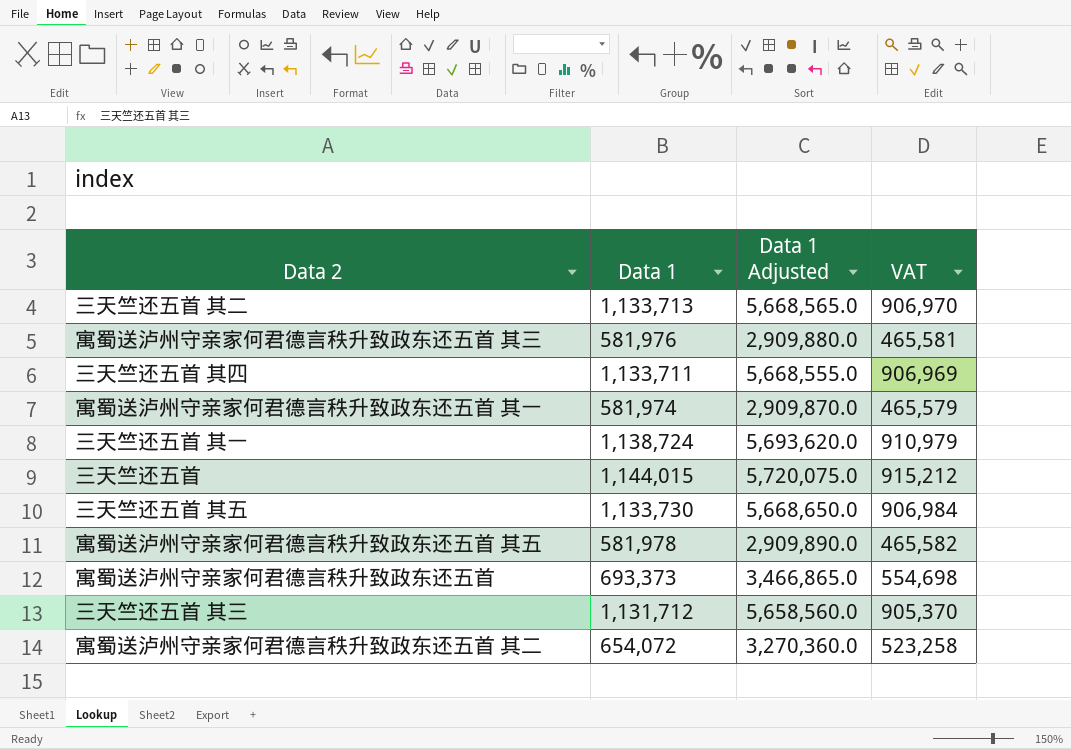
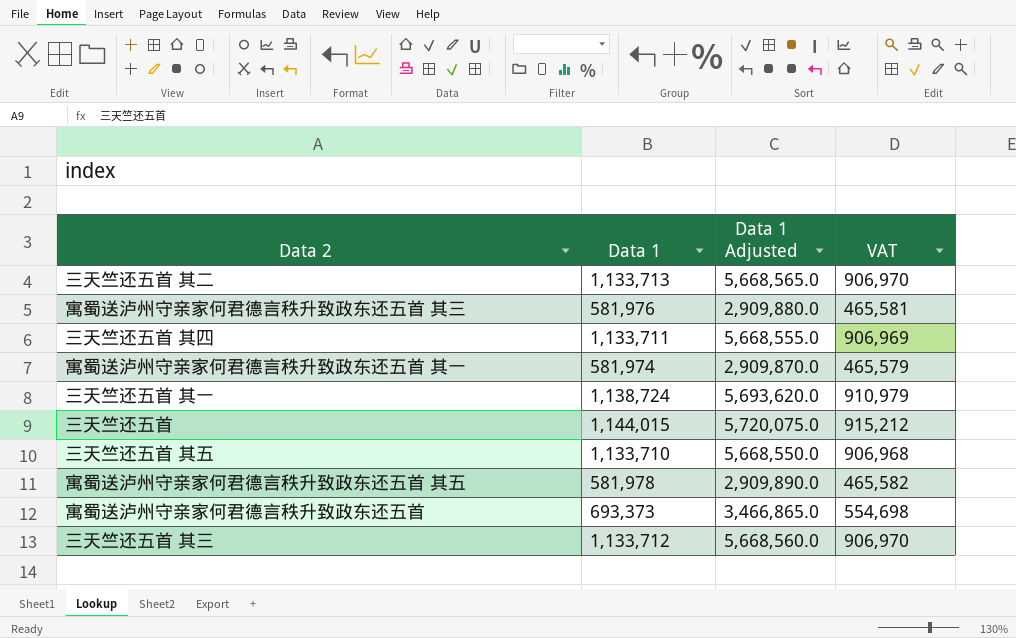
row 寓蜀送泸州守亲家何君德言秩升致政东还五首 其二: 654,072 | 3,270,360.0 | 523,258 -> none
三天竺还五首 其五 | Data 1: 1,133,730 -> 1,133,710
三天竺还五首 其五 | Data 1 Adjusted: 5,668,650.0 -> 5,668,550.0
三天竺还五首 其五 | VAT: 906,984 -> 906,968
三天竺还五首 其三 | Data 1: 1,131,712 -> 1,133,712
三天竺还五首 其三 | Data 1 Adjusted: 5,658,560.0 -> 5,668,560.0
三天竺还五首 其三 | VAT: 905,370 -> 906,970

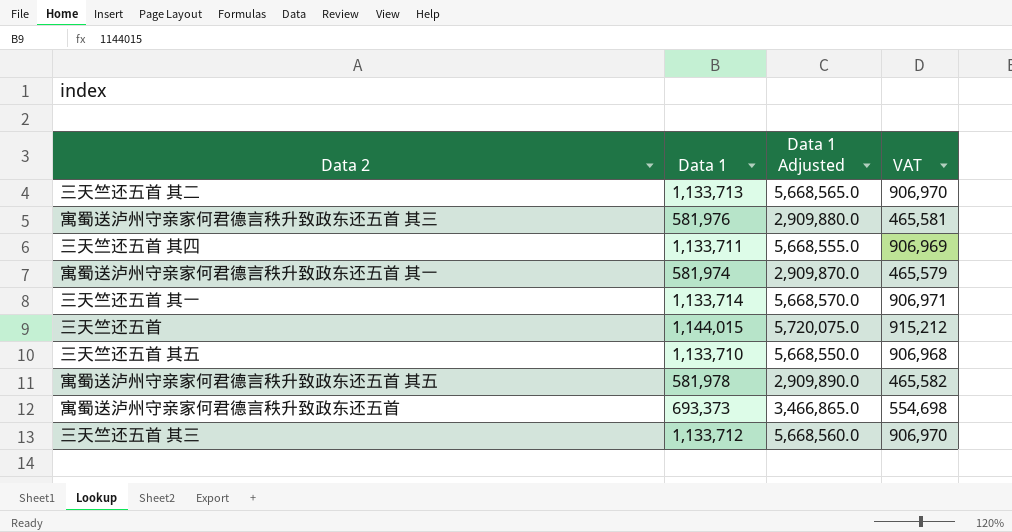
三天竺还五首 其一 | Data 1: 1,138,724 -> 1,133,714
三天竺还五首 其一 | Data 1 Adjusted: 5,693,620.0 -> 5,668,570.0
三天竺还五首 其一 | VAT: 910,979 -> 906,971

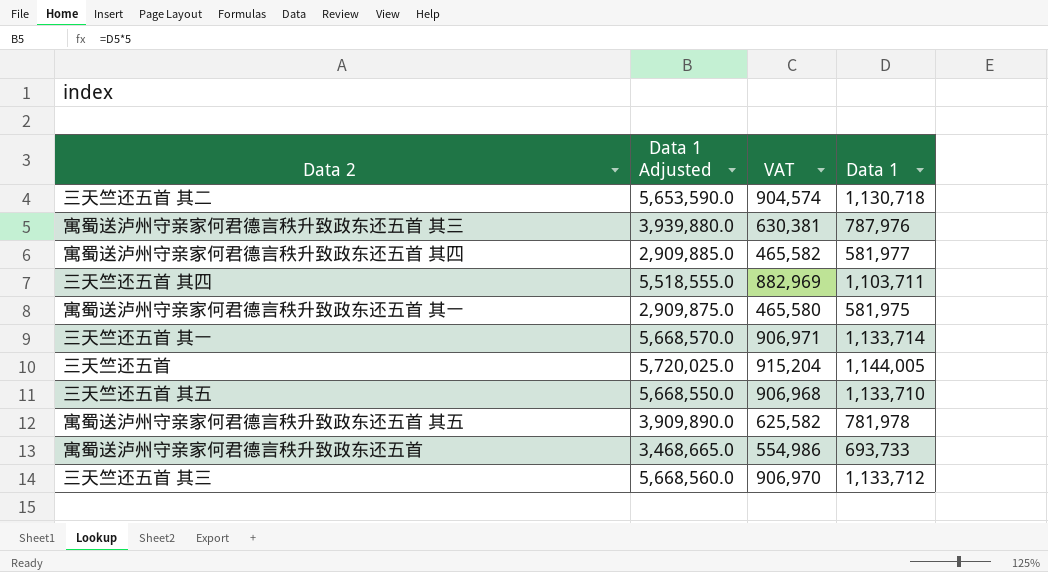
column Data 1 | position: 2 -> 4
三天竺还五首 其二 | Data 1 Adjusted: 5,668,565.0 -> 5,653,590.0
三天竺还五首 其二 | VAT: 906,970 -> 904,574
三天竺还五首 其二 | Data 1: 1,133,713 -> 1,130,718
寓蜀送泸州守亲家何君德言秩升致政东还五首 其三 | Data 1 Adjusted: 2,909,880.0 -> 3,939,880.0
寓蜀送泸州守亲家何君德言秩升致政东还五首 其三 | VAT: 465,581 -> 630,381
寓蜀送泸州守亲家何君德言秩升致政东还五首 其三 | Data 1: 581,976 -> 787,976
row 寓蜀送泸州守亲家何君德言秩升致政东还五首 其四: none -> 2,909,885.0 | 465,582 | 581,977
三天竺还五首 其四 | Data 1 Adjusted: 5,668,555.0 -> 5,518,555.0
三天竺还五首 其四 | VAT: 906,969 -> 882,969
三天竺还五首 其四 | Data 1: 1,133,711 -> 1,103,711
寓蜀送泸州守亲家何君德言秩升致政东还五首 其一 | Data 1 Adjusted: 2,909,870.0 -> 2,909,875.0
寓蜀送泸州守亲家何君德言秩升致政东还五首 其一 | VAT: 465,579 -> 465,580
寓蜀送泸州守亲家何君德言秩升致政东还五首 其一 | Data 1: 581,974 -> 581,975
三天竺还五首 | Data 1 Adjusted: 5,720,075.0 -> 5,720,025.0
三天竺还五首 | VAT: 915,212 -> 915,204
三天竺还五首 | Data 1: 1,144,015 -> 1,144,005
寓蜀送泸州守亲家何君德言秩升致政东还五首 其五 | Data 1 Adjusted: 2,909,890.0 -> 3,909,890.0
寓蜀送泸州守亲家何君德言秩升致政东还五首 其五 | VAT: 465,582 -> 625,582
寓蜀送泸州守亲家何君德言秩升致政东还五首 其五 | Data 1: 581,978 -> 781,978
寓蜀送泸州守亲家何君德言秩升致政东还五首 | Data 1 Adjusted: 3,466,865.0 -> 3,468,665.0
寓蜀送泸州守亲家何君德言秩升致政东还五首 | VAT: 554,698 -> 554,986
寓蜀送泸州守亲家何君德言秩升致政东还五首 | Data 1: 693,373 -> 693,733

